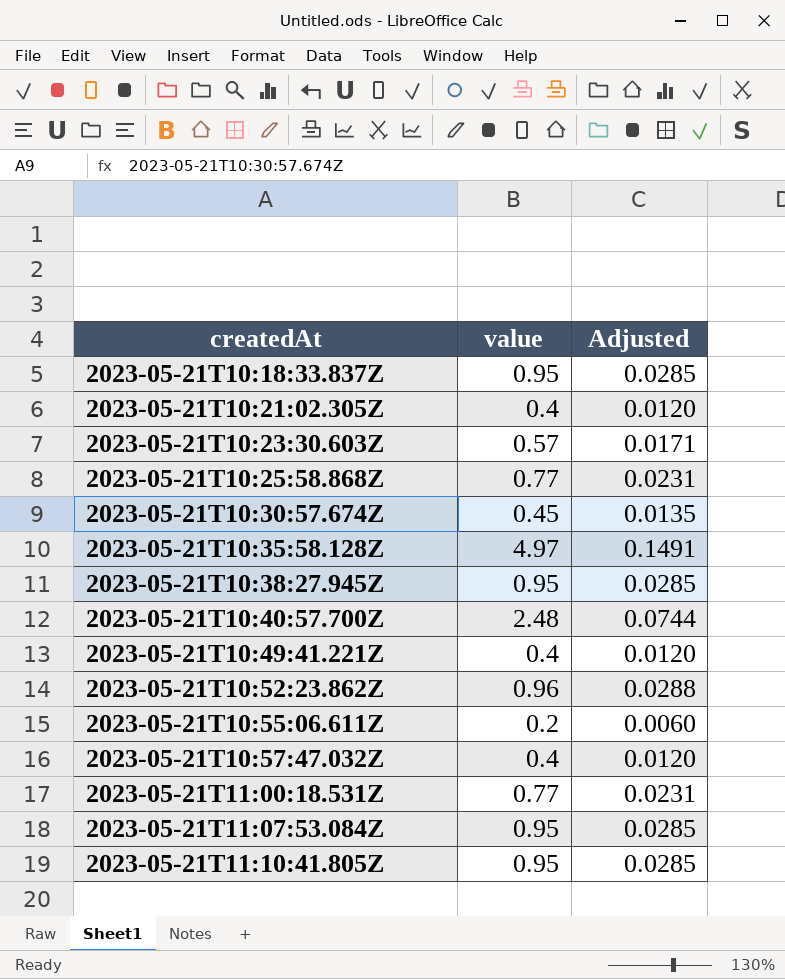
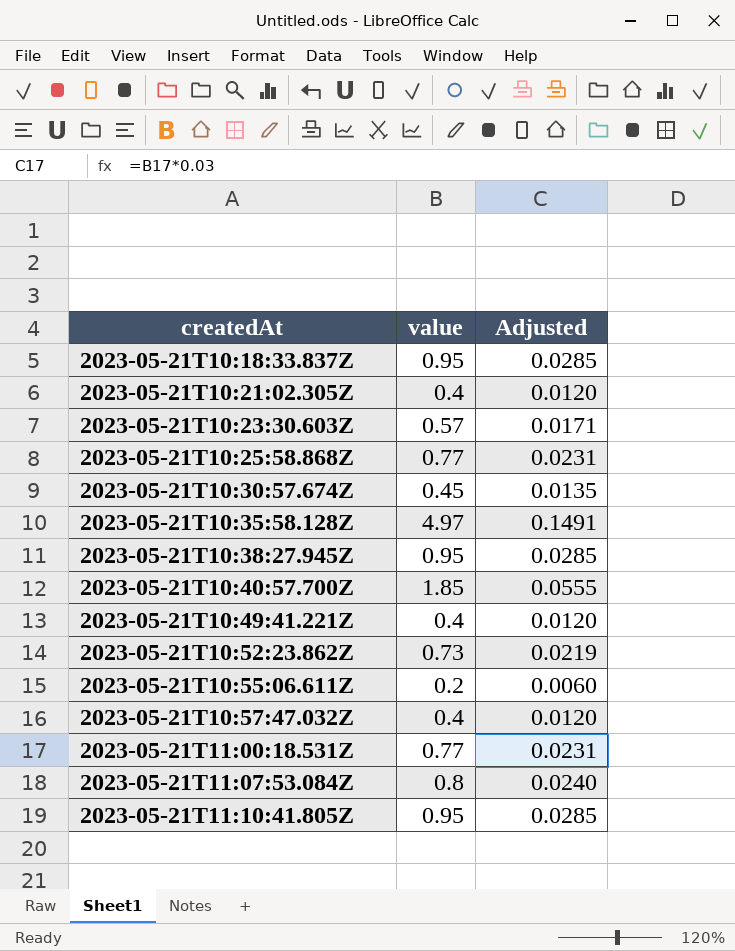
2023-05-21T10:40:57.700Z | value: 2.48 -> 1.85
2023-05-21T10:40:57.700Z | Adjusted: 0.0744 -> 0.0555
2023-05-21T10:52:23.862Z | value: 0.96 -> 0.73
2023-05-21T10:52:23.862Z | Adjusted: 0.0288 -> 0.0219
2023-05-21T11:07:53.084Z | value: 0.95 -> 0.8
2023-05-21T11:07:53.084Z | Adjusted: 0.0285 -> 0.0240

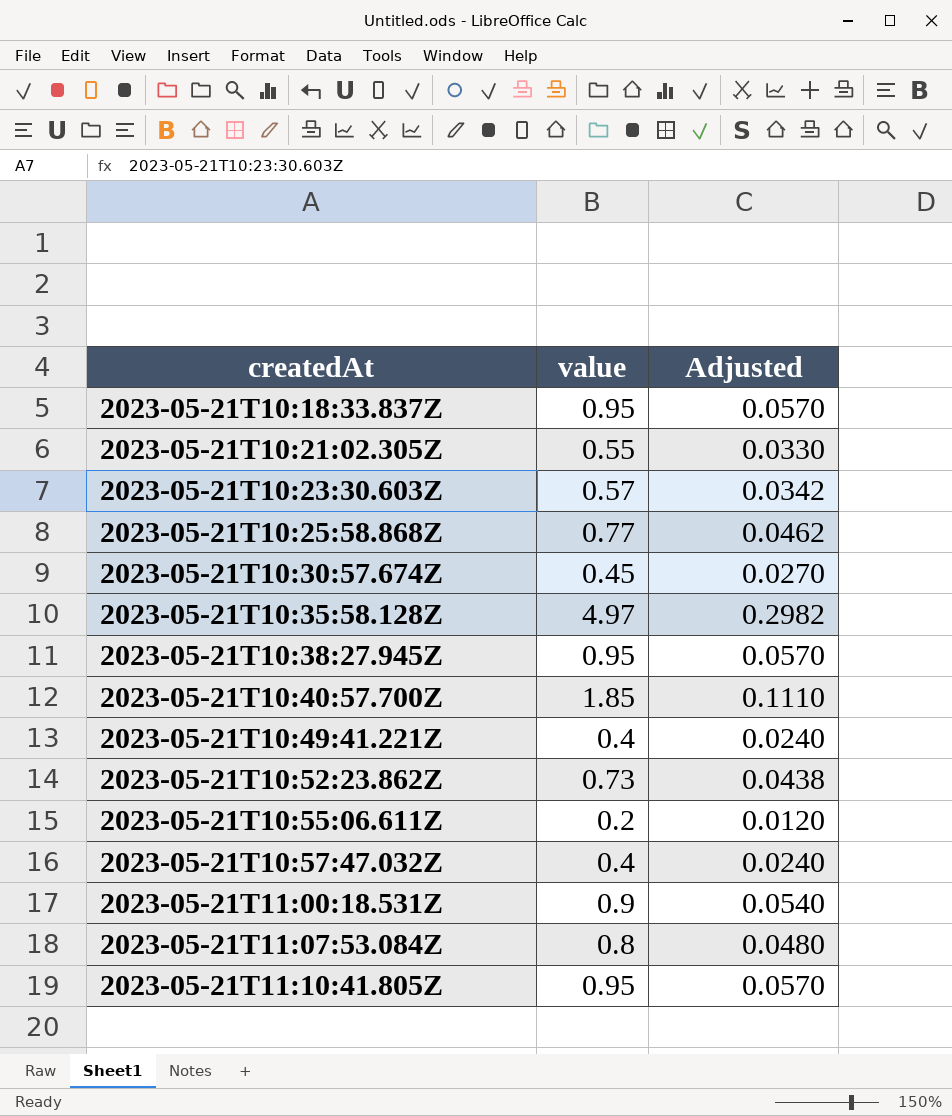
column Adjusted | formula: [value] * 0.03 -> [value] * 0.06
2023-05-21T10:21:02.305Z | value: 0.4 -> 0.55
2023-05-21T11:00:18.531Z | value: 0.77 -> 0.9

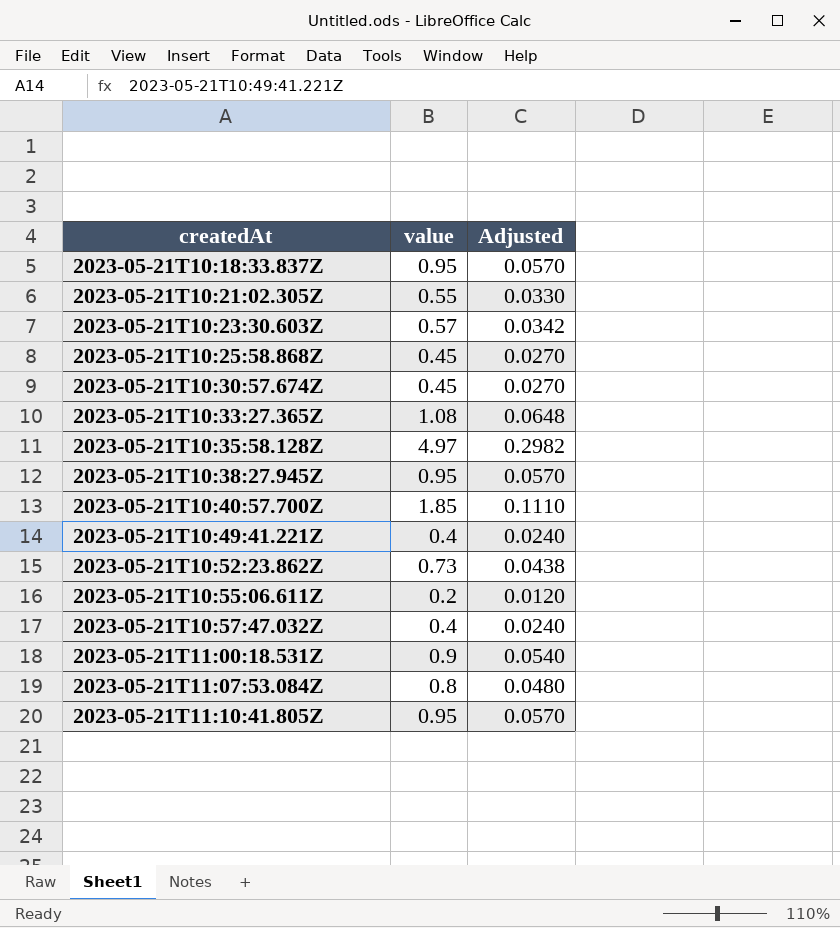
2023-05-21T10:25:58.868Z | value: 0.77 -> 0.45
2023-05-21T10:25:58.868Z | Adjusted: 0.0462 -> 0.0270
row 2023-05-21T10:33:27.365Z: none -> 1.08 | 0.0648

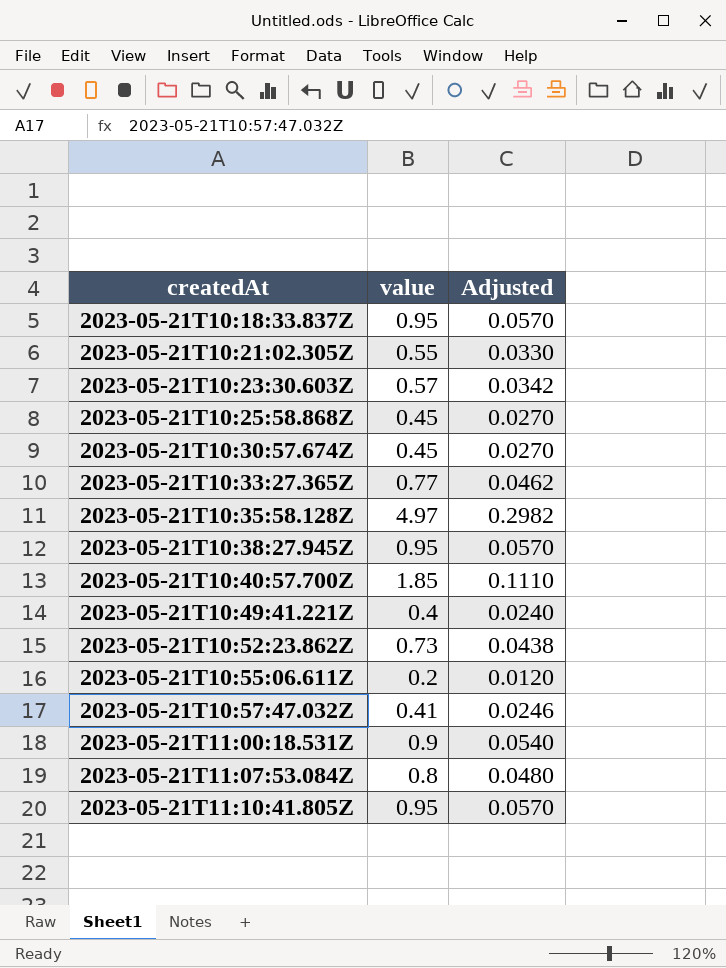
2023-05-21T10:33:27.365Z | value: 1.08 -> 0.77
2023-05-21T10:33:27.365Z | Adjusted: 0.0648 -> 0.0462
2023-05-21T10:57:47.032Z | value: 0.4 -> 0.41
2023-05-21T10:57:47.032Z | Adjusted: 0.0240 -> 0.0246

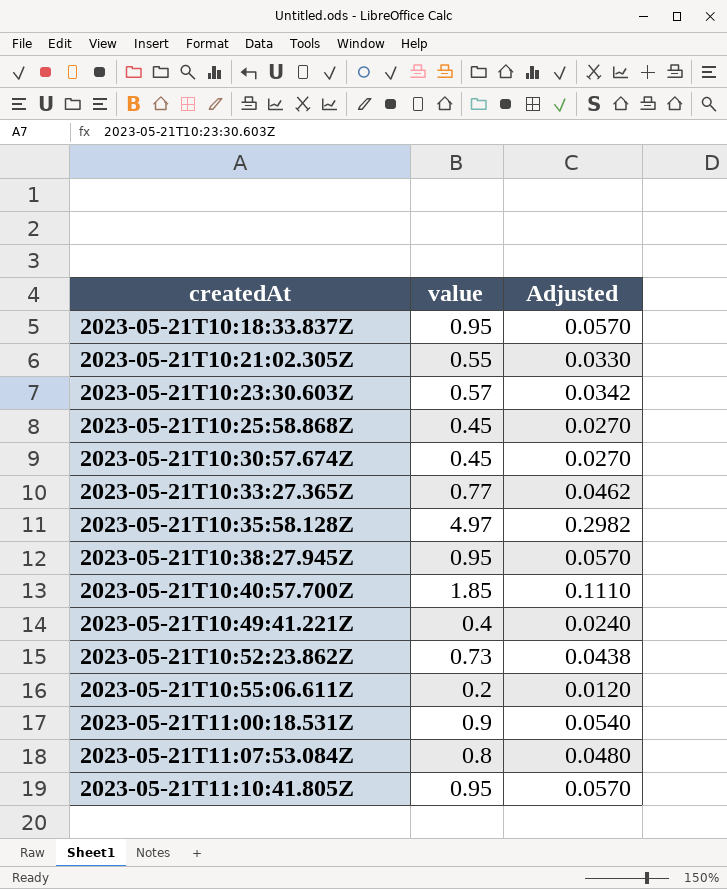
row 2023-05-21T10:57:47.032Z: 0.41 | 0.0246 -> none

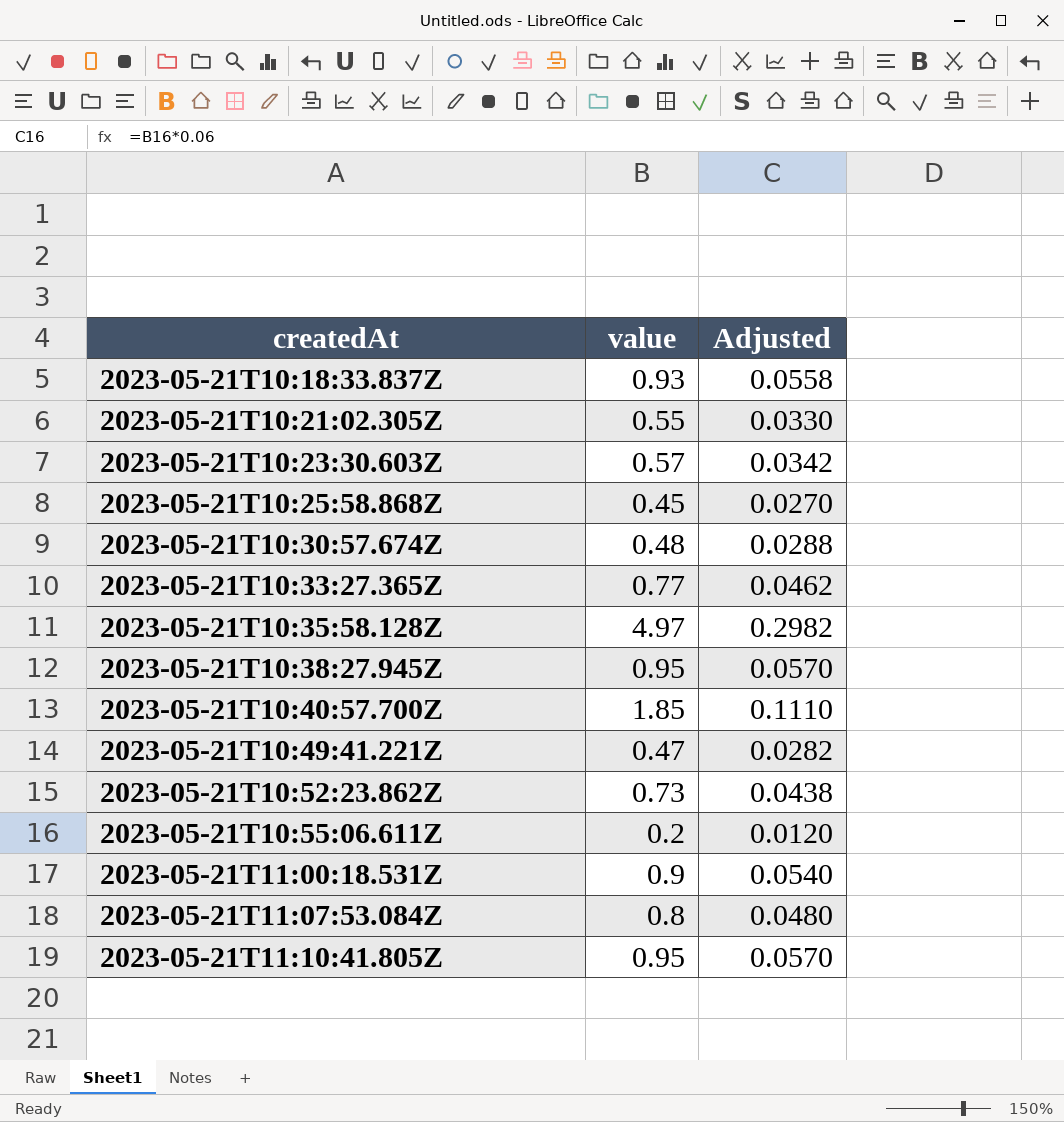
2023-05-21T10:18:33.837Z | value: 0.95 -> 0.93
2023-05-21T10:18:33.837Z | Adjusted: 0.0570 -> 0.0558
2023-05-21T10:30:57.674Z | value: 0.45 -> 0.48
2023-05-21T10:30:57.674Z | Adjusted: 0.0270 -> 0.0288
2023-05-21T10:49:41.221Z | value: 0.4 -> 0.47
2023-05-21T10:49:41.221Z | Adjusted: 0.0240 -> 0.0282

